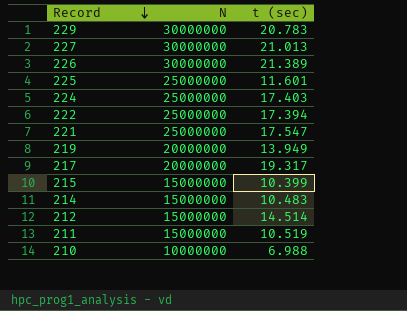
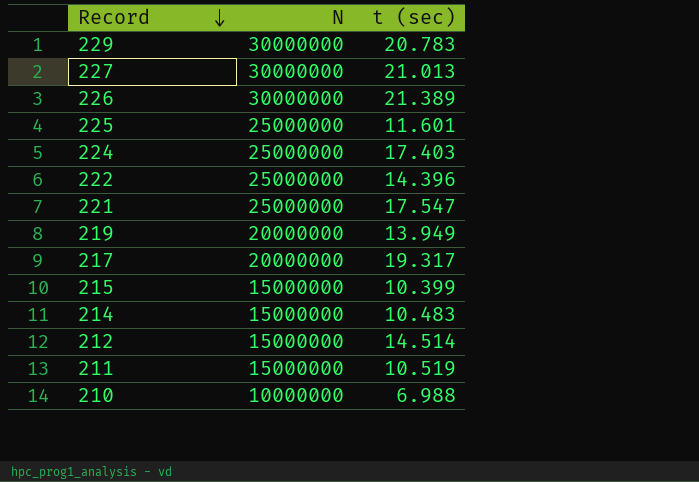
222 | t (sec): 17.394 -> 14.396

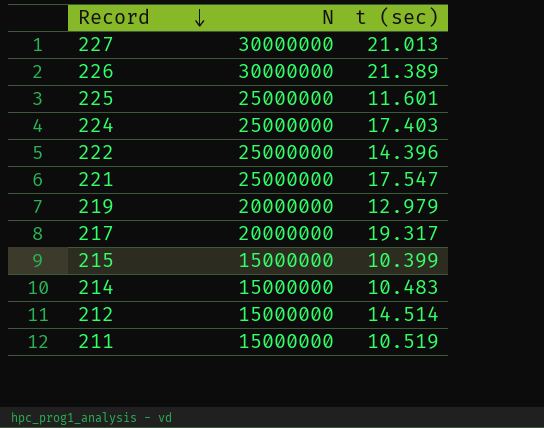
row 229: 30000000 | 20.783 -> none
row 210: 10000000 | 6.988 -> none
219 | t (sec): 13.949 -> 12.979

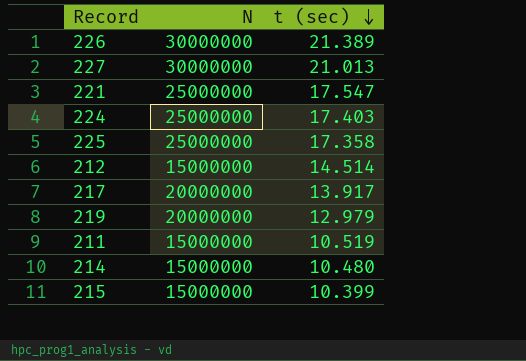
row order: Record descending -> t (sec) descending
row 222: 25000000 | 14.396 -> none
225 | t (sec): 11.601 -> 17.358
217 | t (sec): 19.317 -> 13.917
214 | t (sec): 10.483 -> 10.480

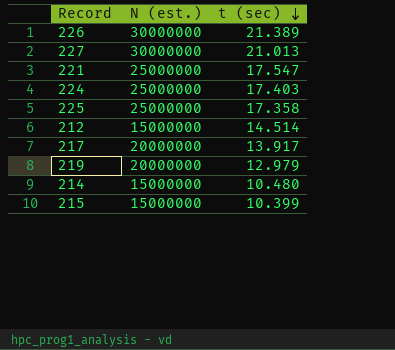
column name: N -> N (est.)
row 211: 15000000 | 10.519 -> none

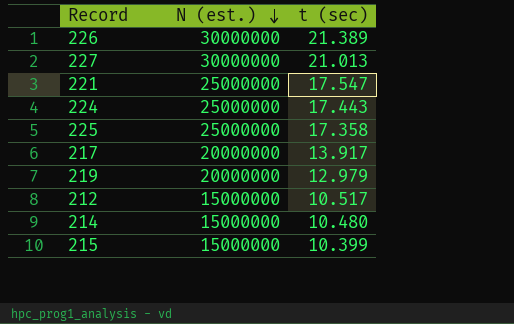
row order: t (sec) descending -> N (est.) descending
224 | t (sec): 17.403 -> 17.443
212 | t (sec): 14.514 -> 10.517

